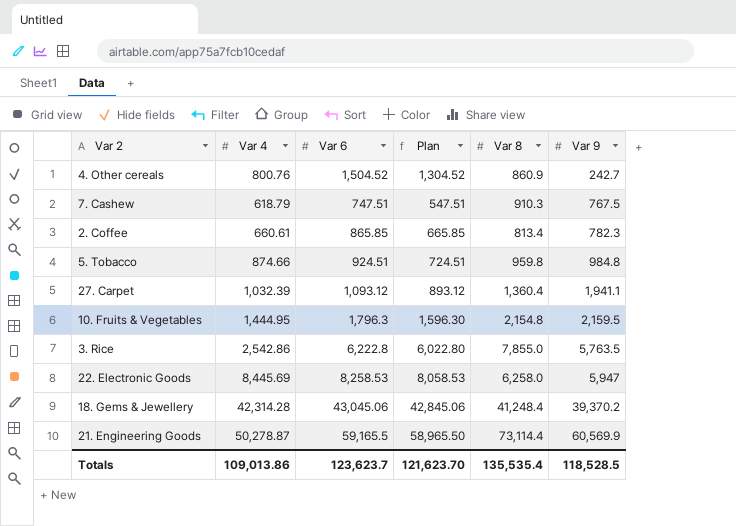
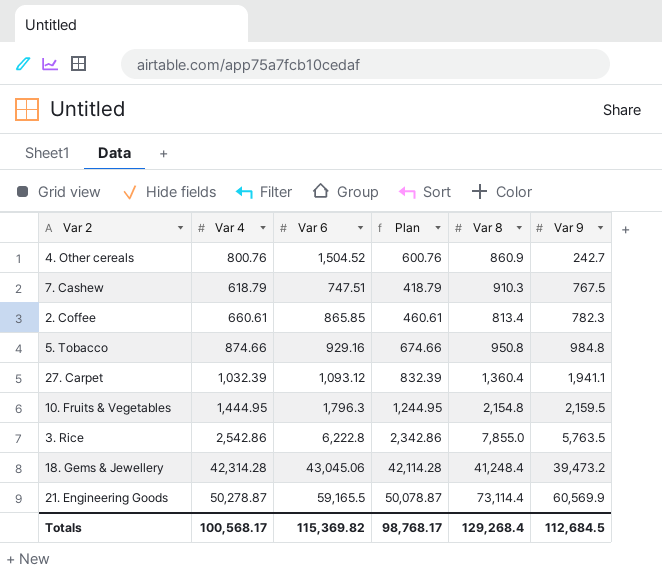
column Plan | formula: [Var 6] - 200 -> [Var 4] - 200
row 22. Electronic Goods: 8,445.69 | 8,258.53 | 8,058.53 | 6,258.0 | 5,947 -> none
5. Tobacco | Var 6: 924.51 -> 929.16
5. Tobacco | Var 8: 959.8 -> 950.8
18. Gems & Jewellery | Var 9: 39,370.2 -> 39,473.2
Totals | Var 4: 109,013.86 -> 100,568.17
Totals | Var 6: 123,623.7 -> 115,369.82
Totals | Plan: 121,623.70 -> 98,768.17
Totals | Var 8: 135,535.4 -> 129,268.4
Totals | Var 9: 118,528.5 -> 112,684.5

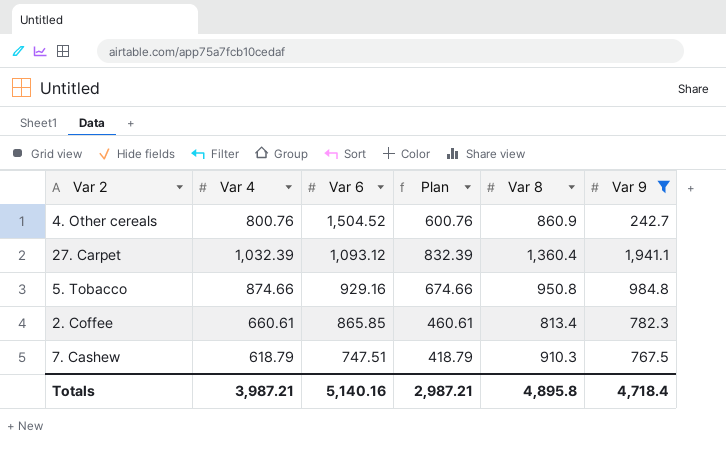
filter: none -> Var 9 <= 1,941.1
row order: Var 9 ascending -> Var 6 descending
Totals | Var 4: 100,568.17 -> 3,987.21
Totals | Var 6: 115,369.82 -> 5,140.16
Totals | Plan: 98,768.17 -> 2,987.21
Totals | Var 8: 129,268.4 -> 4,895.8
Totals | Var 9: 112,684.5 -> 4,718.4

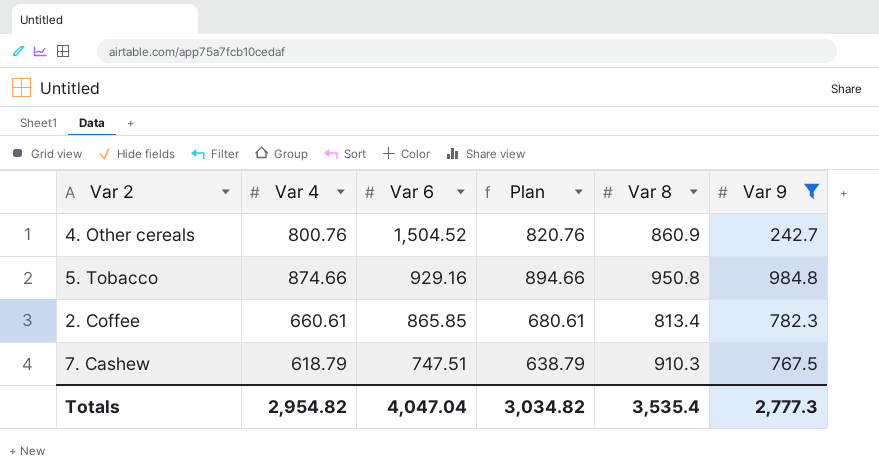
column Plan | formula: [Var 4] - 200 -> [Var 4] + 20
row 27. Carpet: 1,032.39 | 1,093.12 | 832.39 | 1,360.4 | 1,941.1 -> none
Totals | Var 4: 3,987.21 -> 2,954.82
Totals | Var 6: 5,140.16 -> 4,047.04
Totals | Plan: 2,987.21 -> 3,034.82
Totals | Var 8: 4,895.8 -> 3,535.4
Totals | Var 9: 4,718.4 -> 2,777.3

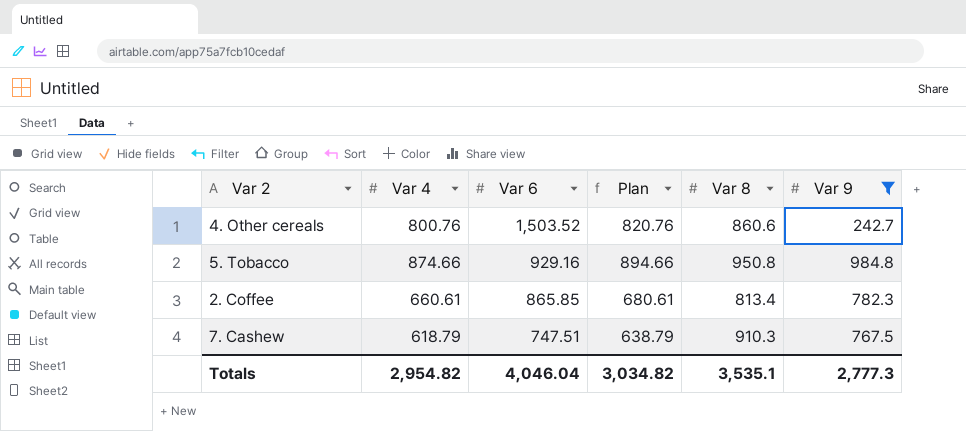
4. Other cereals | Var 6: 1,504.52 -> 1,503.52
4. Other cereals | Var 8: 860.9 -> 860.6
Totals | Var 6: 4,047.04 -> 4,046.04
Totals | Var 8: 3,535.4 -> 3,535.1

